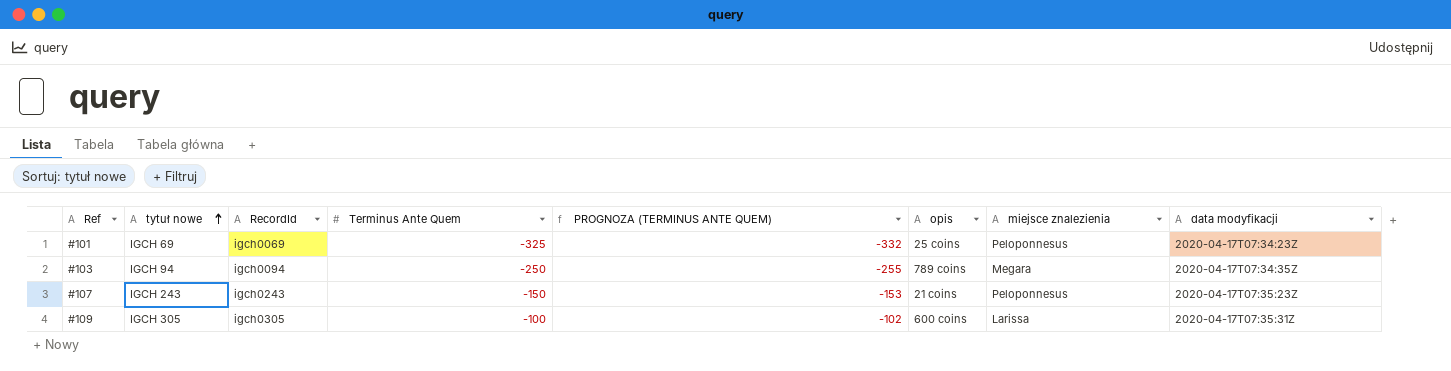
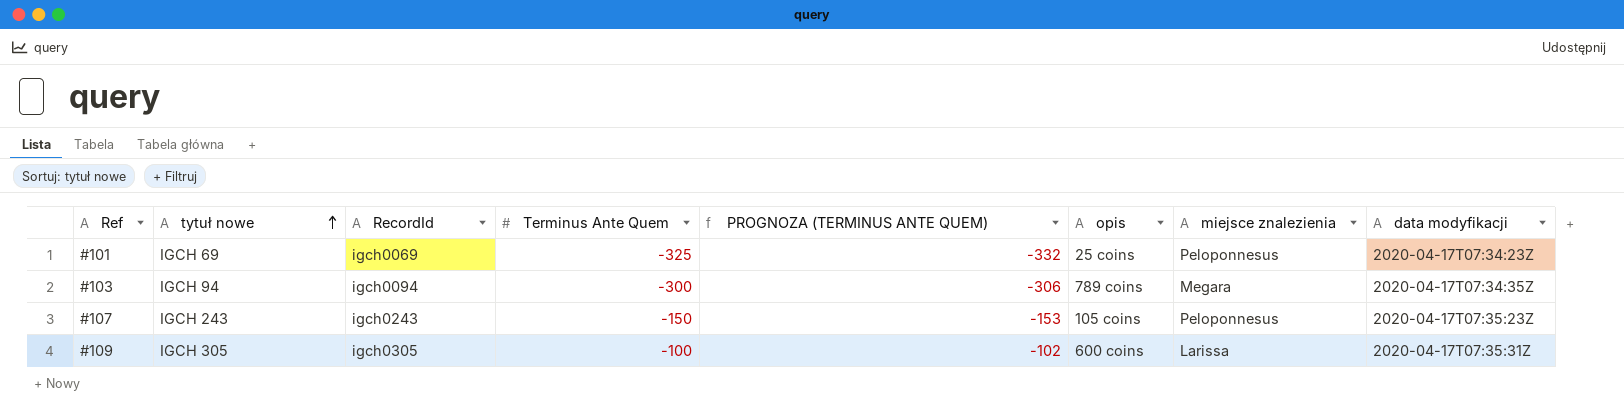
#103 | Terminus Ante Quem: -250 -> -300
#103 | PROGNOZA (TERMINUS ANTE QUEM): -255 -> -306
#107 | opis: 21 coins -> 105 coins

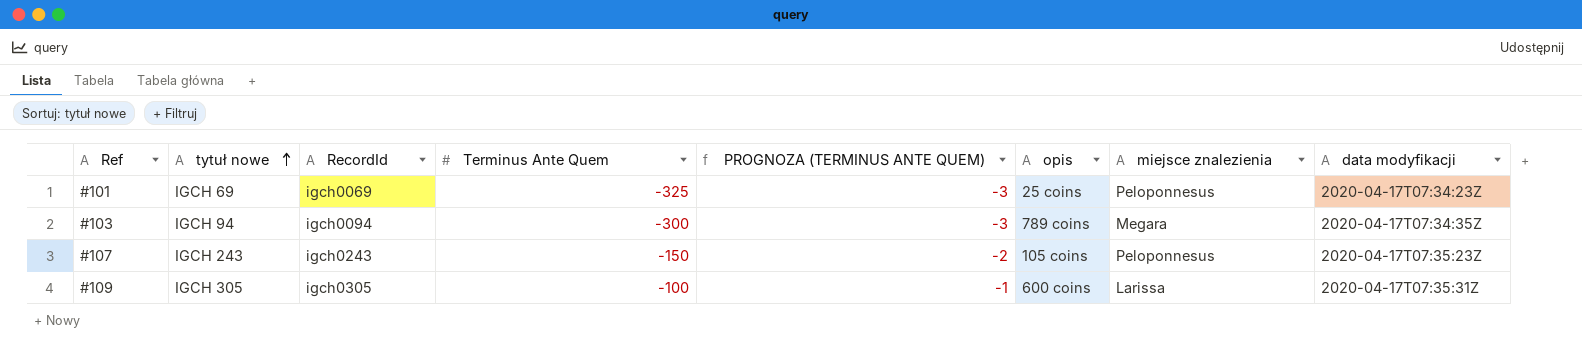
column PROGNOZA (TERMINUS ANTE QUEM) | formula: [Terminus Ante Quem] * 1,02 -> [Terminus Ante Quem] * 0,01

